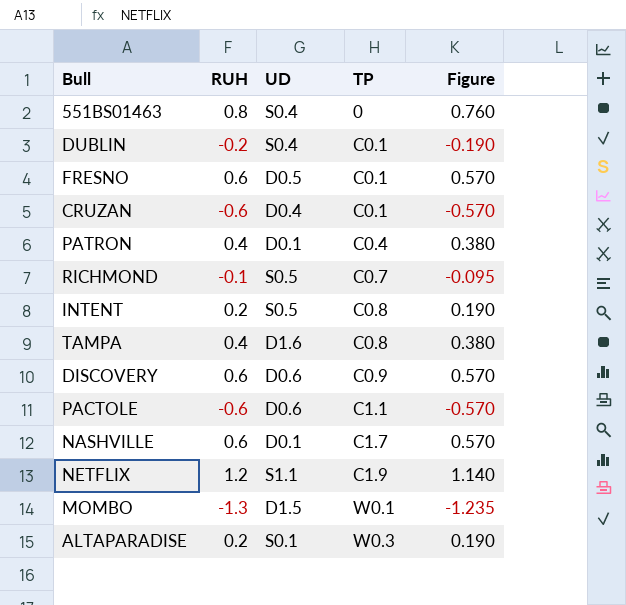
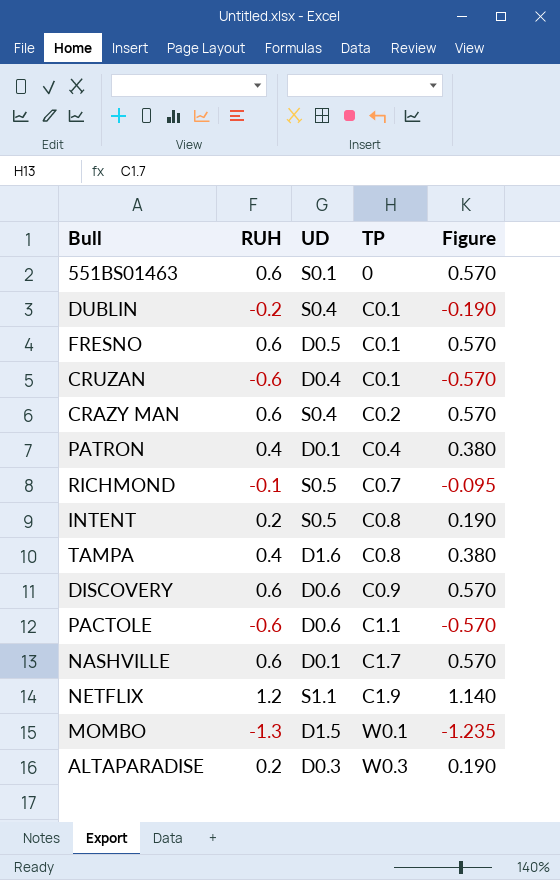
551BS01463 | RUH: 0.8 -> 0.6
551BS01463 | UD: S0.4 -> S0.1
551BS01463 | Figure: 0.760 -> 0.570
row CRAZY MAN: none -> 0.6 | S0.4 | C0.2 | 0.570
ALTAPARADISE | UD: S0.1 -> D0.3

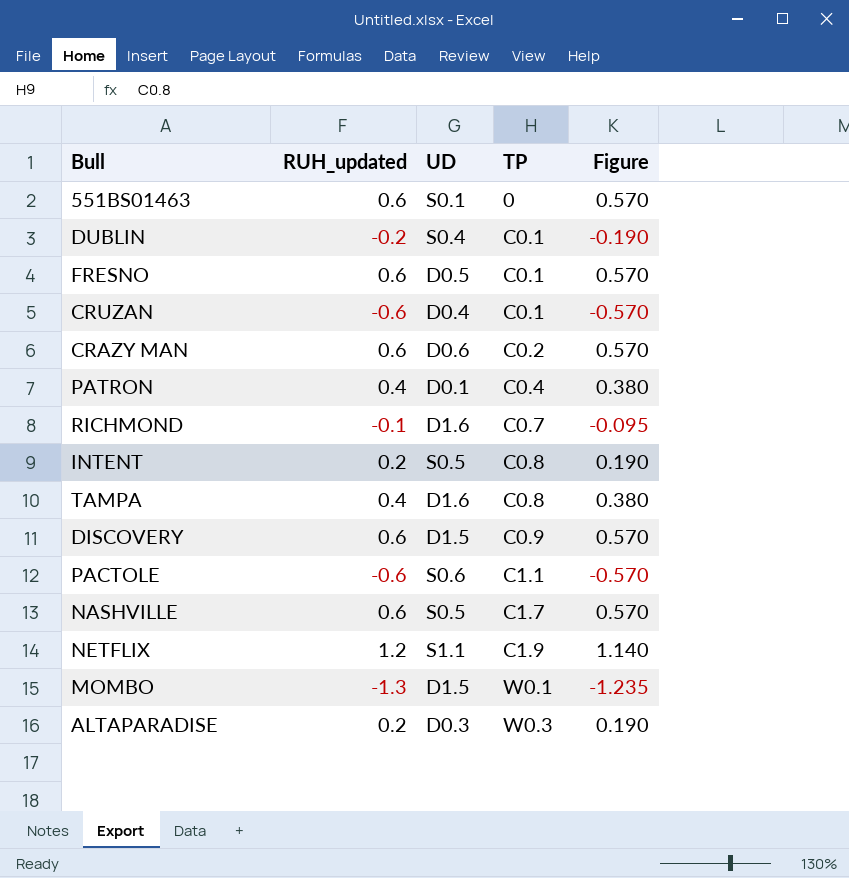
column name: RUH -> RUH_updated
CRAZY MAN | UD: S0.4 -> D0.6
RICHMOND | UD: S0.5 -> D1.6
DISCOVERY | UD: D0.6 -> D1.5
PACTOLE | UD: D0.6 -> S0.6
NASHVILLE | UD: D0.1 -> S0.5

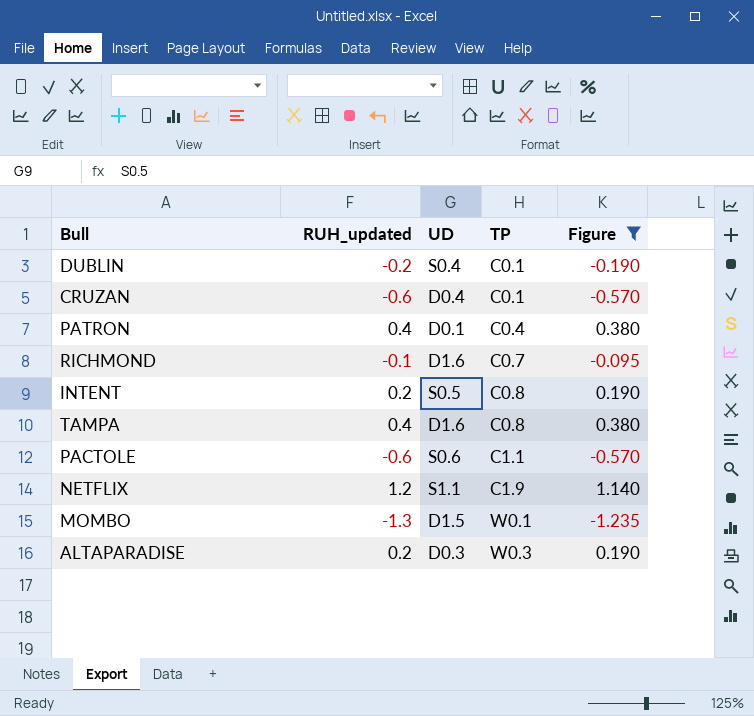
filter: none -> Figure != 0.570

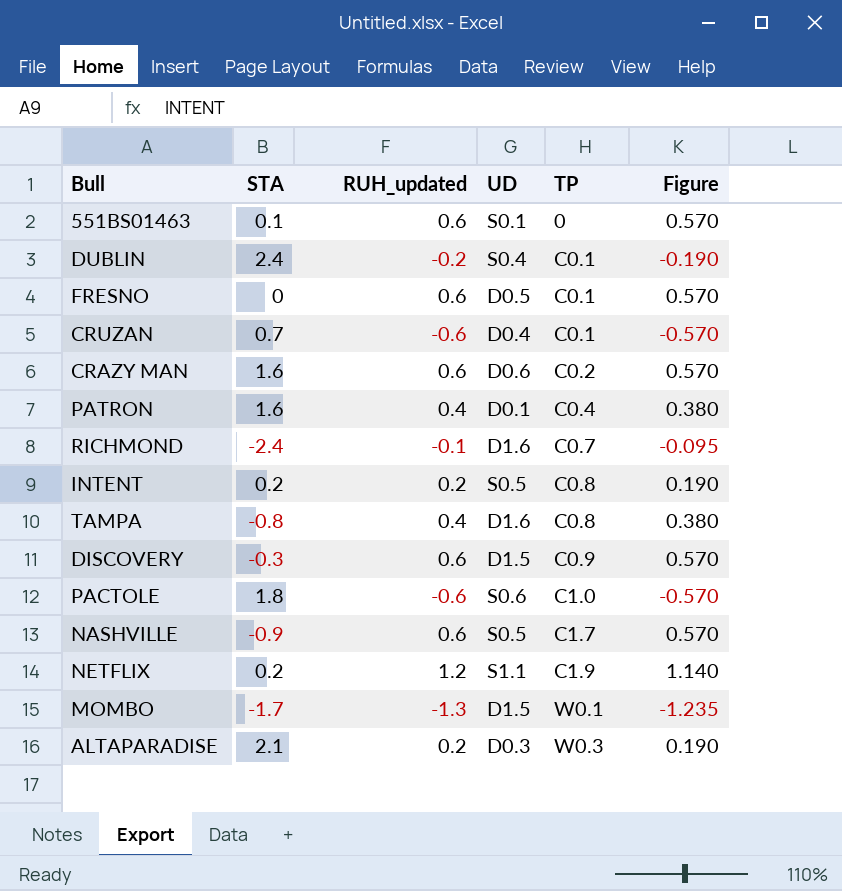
filter: Figure != 0.570 -> none
column STA | position: none -> 2
PACTOLE | TP: C1.1 -> C1.0

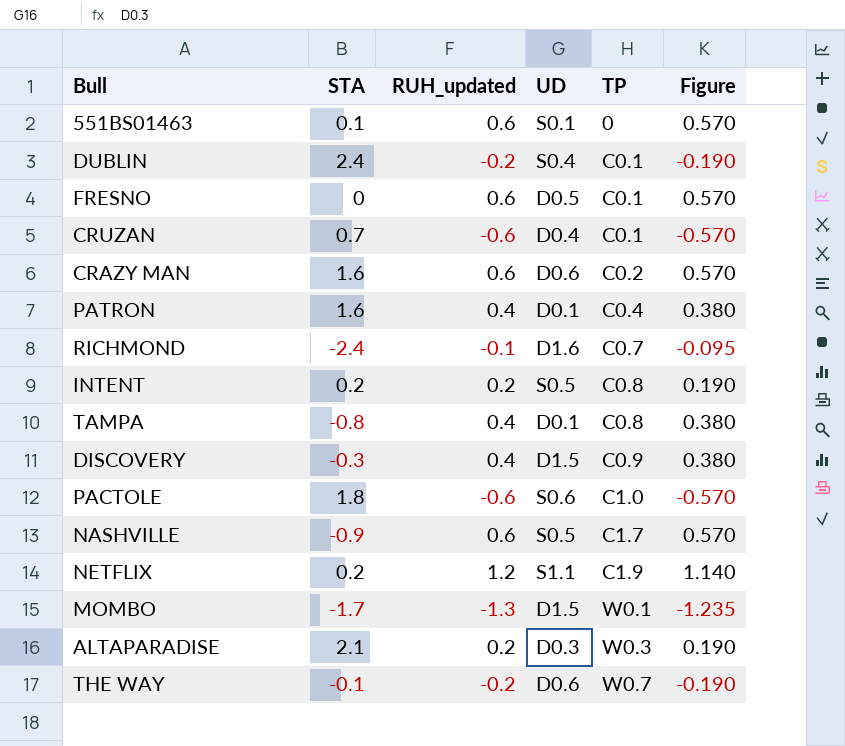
TAMPA | UD: D1.6 -> D0.1
DISCOVERY | RUH_updated: 0.6 -> 0.4
DISCOVERY | Figure: 0.570 -> 0.380
row THE WAY: none -> -0.1 | -0.2 | D0.6 | W0.7 | -0.190

